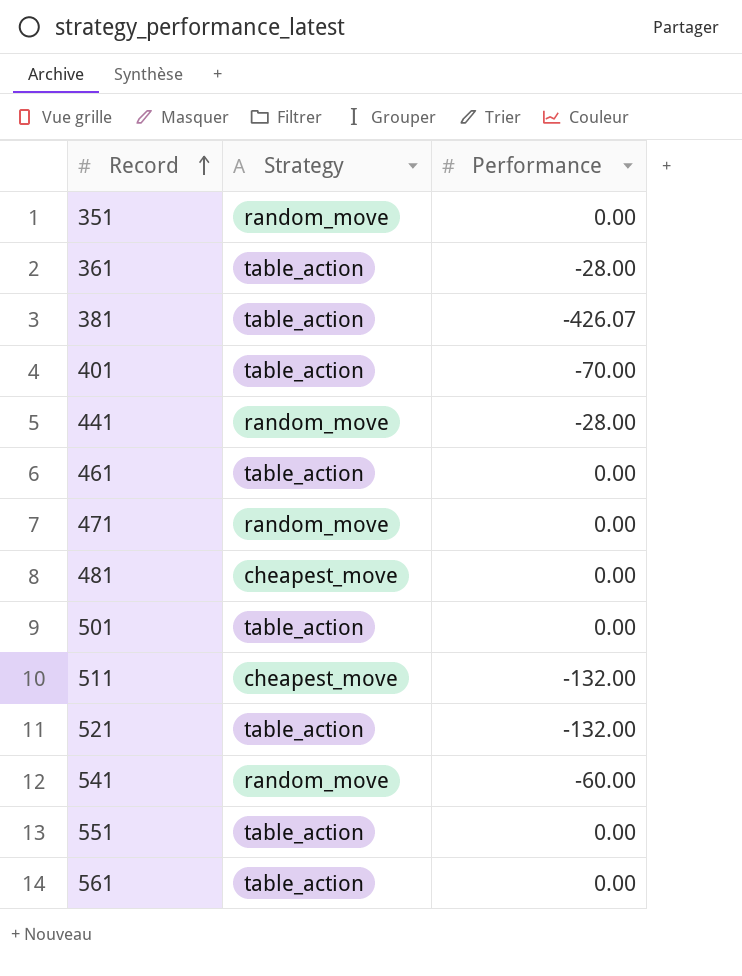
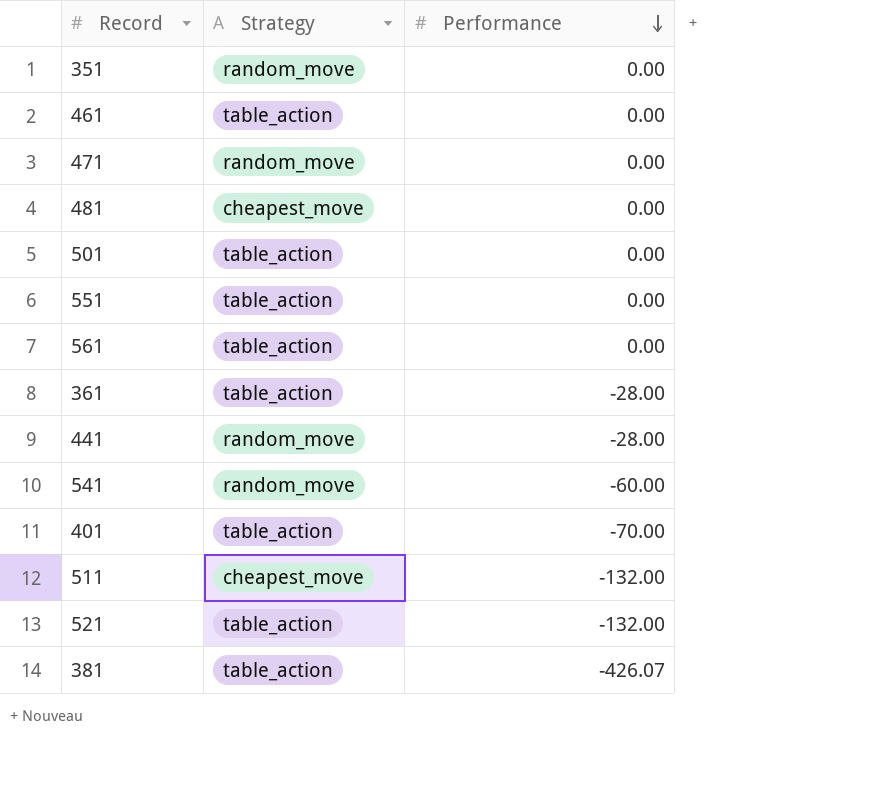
row order: Record ascending -> Performance descending

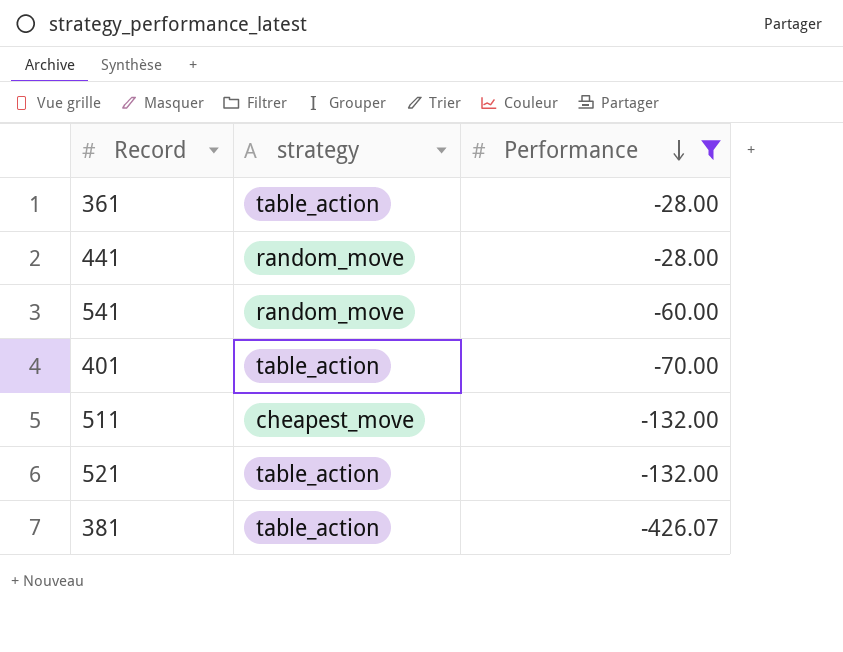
filter: none -> Performance != 0.00
column name: Strategy -> strategy

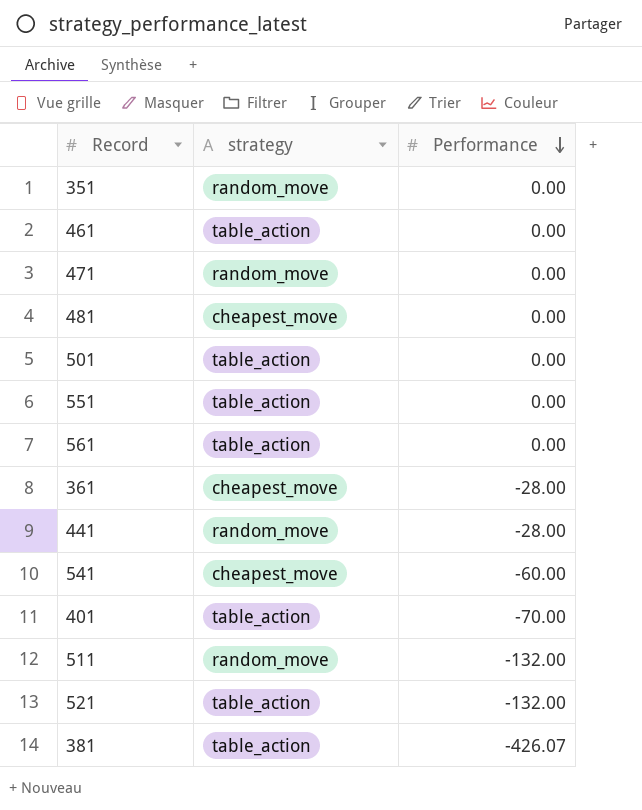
filter: Performance != 0.00 -> none
361 | strategy: table_action -> cheapest_move
541 | strategy: random_move -> cheapest_move
511 | strategy: cheapest_move -> random_move

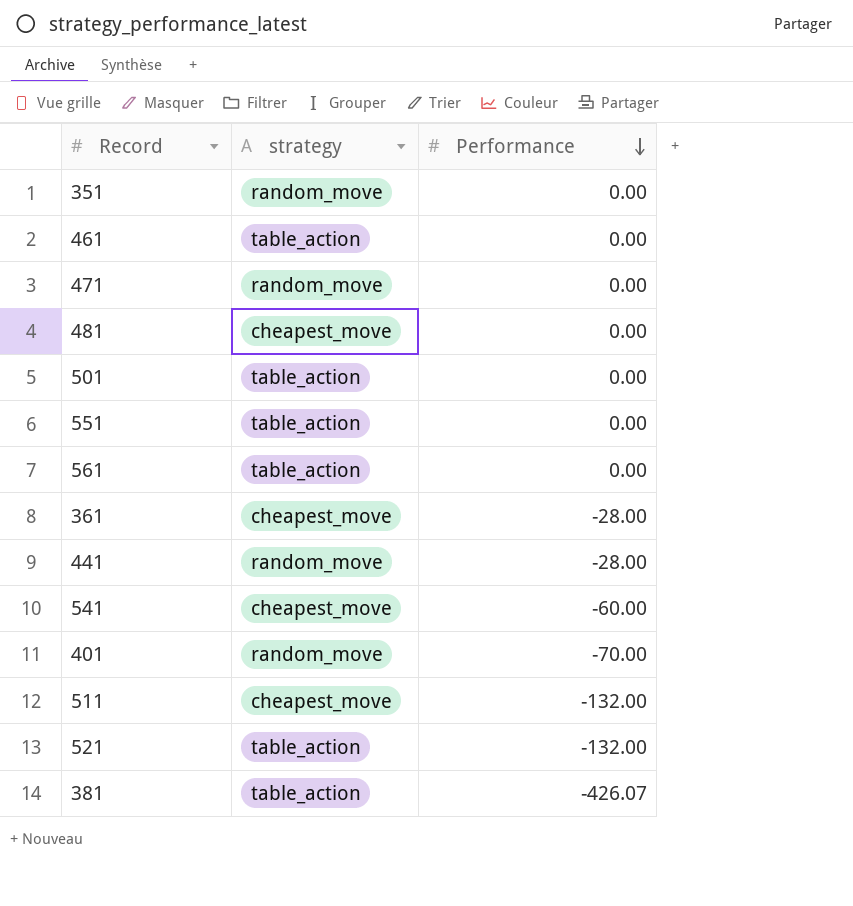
401 | strategy: table_action -> random_move
511 | strategy: random_move -> cheapest_move

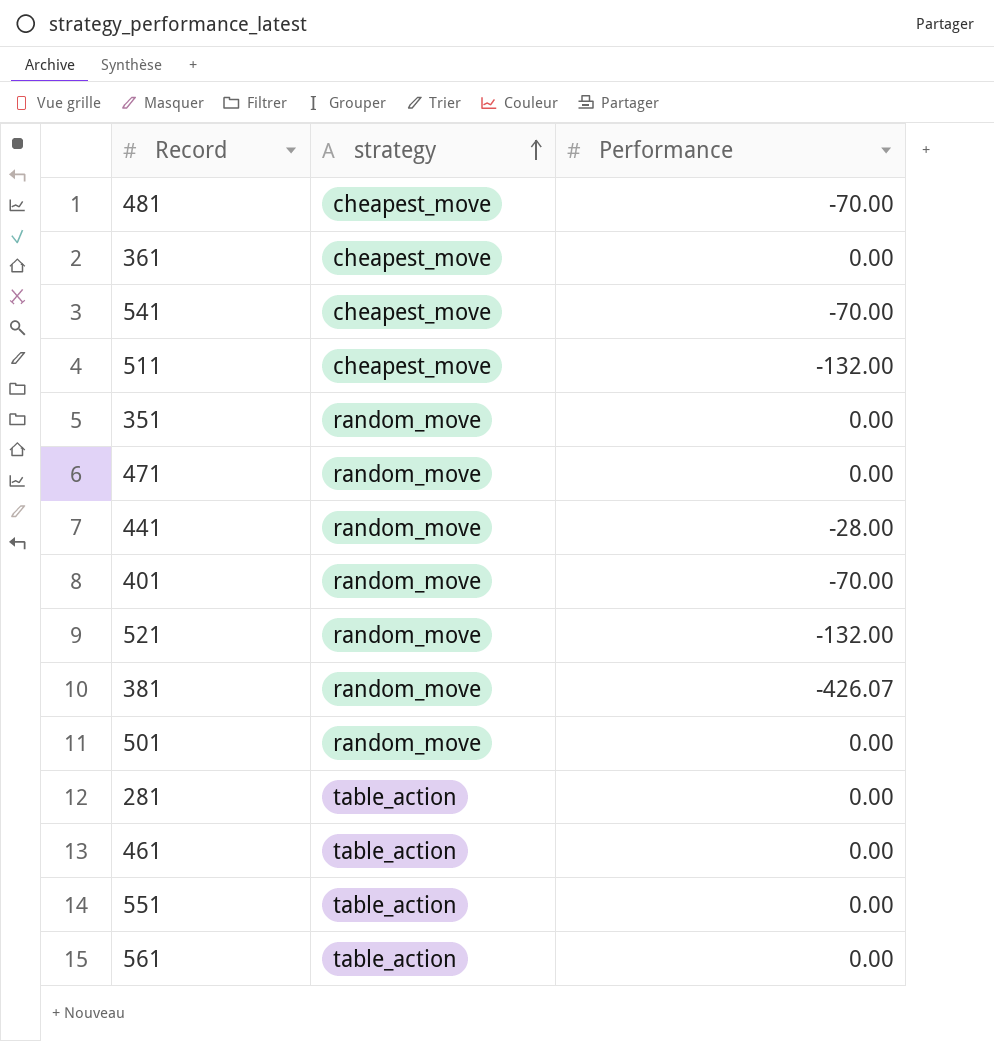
row order: Performance descending -> strategy ascending
481 | Performance: 0.00 -> -70.00
361 | Performance: -28.00 -> 0.00
541 | Performance: -60.00 -> -70.00
521 | strategy: table_action -> random_move
381 | strategy: table_action -> random_move
501 | strategy: table_action -> random_move
row 281: none -> table_action | 0.00

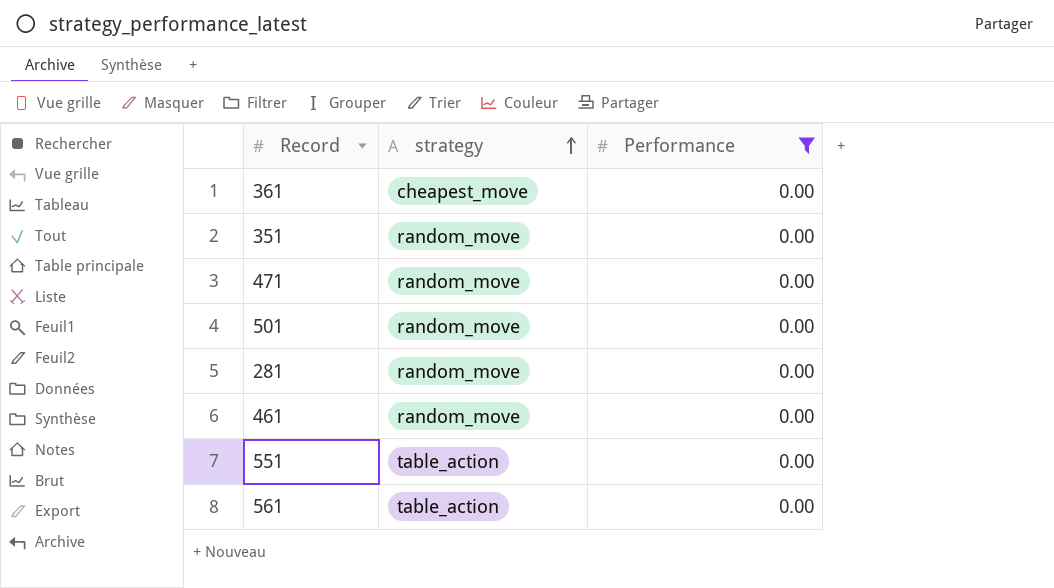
filter: none -> Performance = 0.00
281 | strategy: table_action -> random_move
461 | strategy: table_action -> random_move

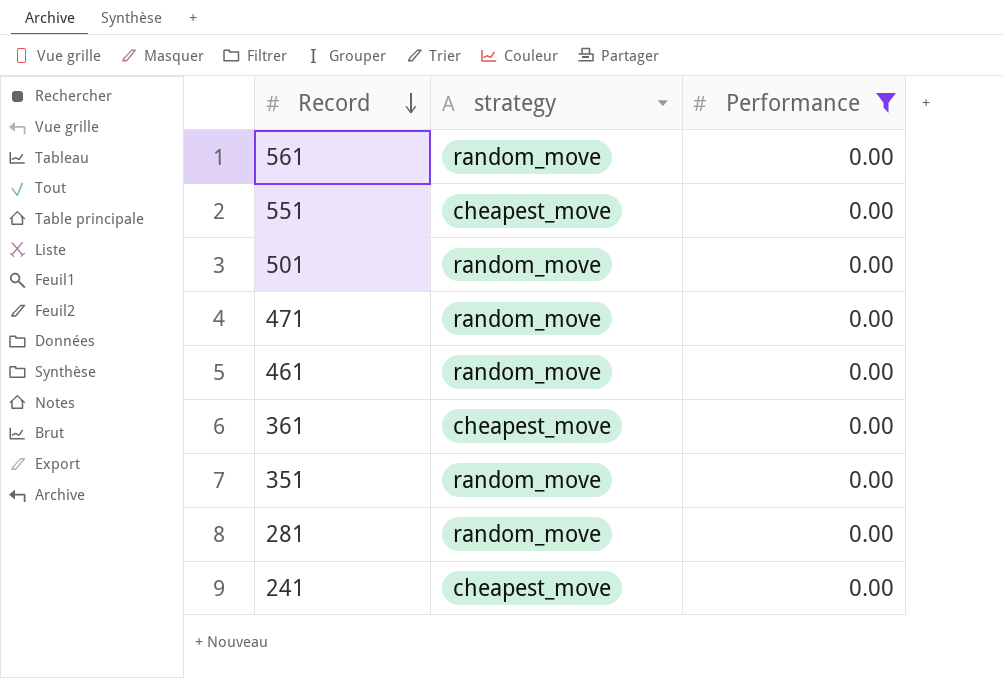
row order: strategy ascending -> Record descending
561 | strategy: table_action -> random_move
551 | strategy: table_action -> cheapest_move
row 241: none -> cheapest_move | 0.00

